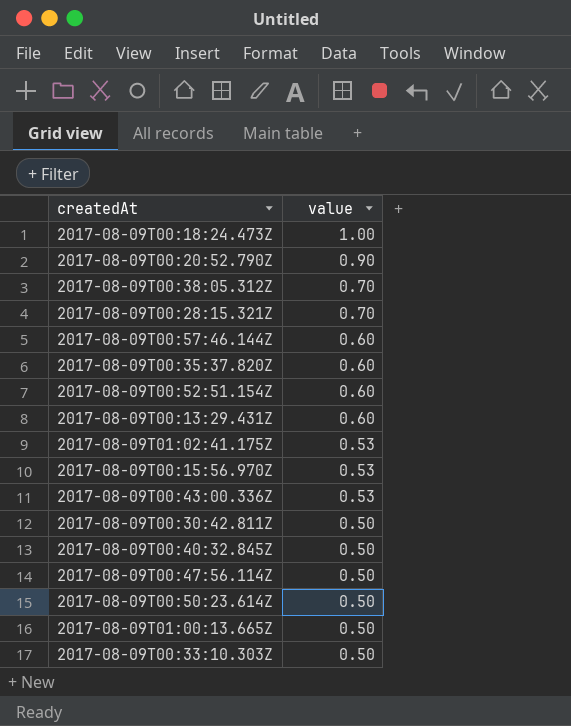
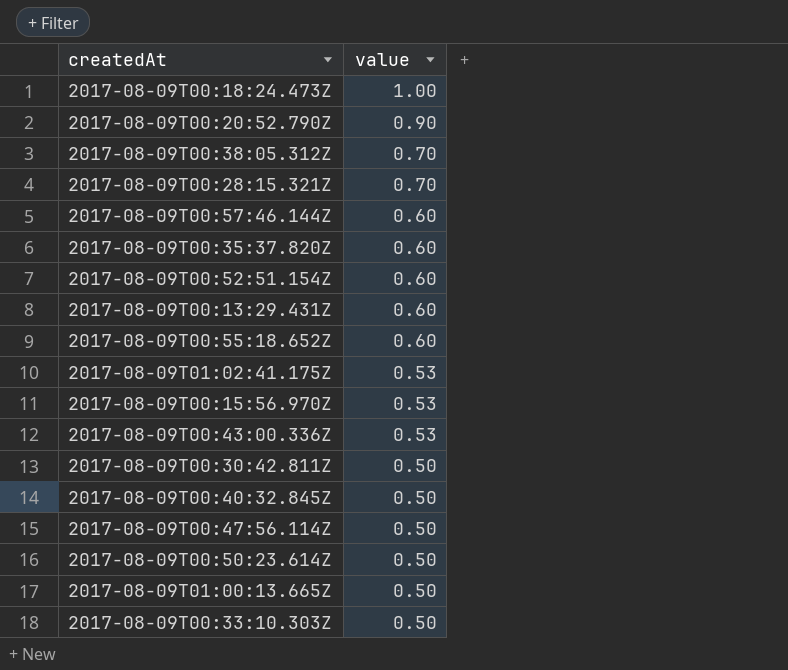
row 2017-08-09T00:55:18.652Z: none -> 0.60

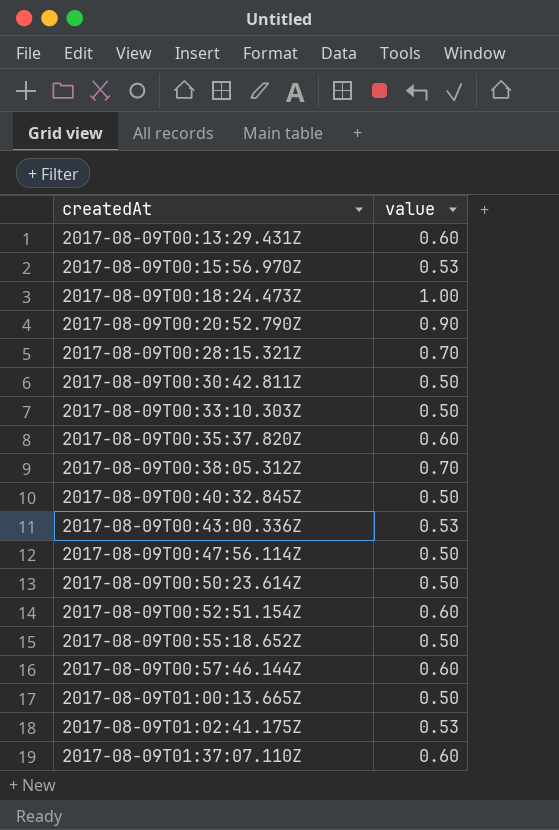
row order: value descending -> createdAt ascending
2017-08-09T00:55:18.652Z | value: 0.60 -> 0.50
row 2017-08-09T01:37:07.110Z: none -> 0.60

